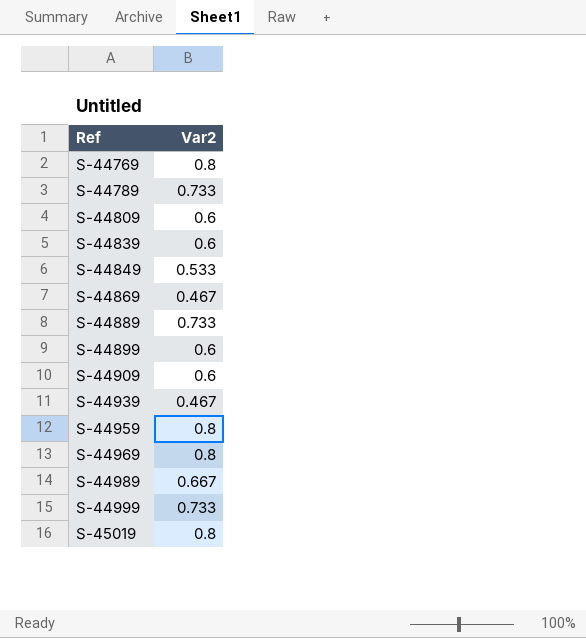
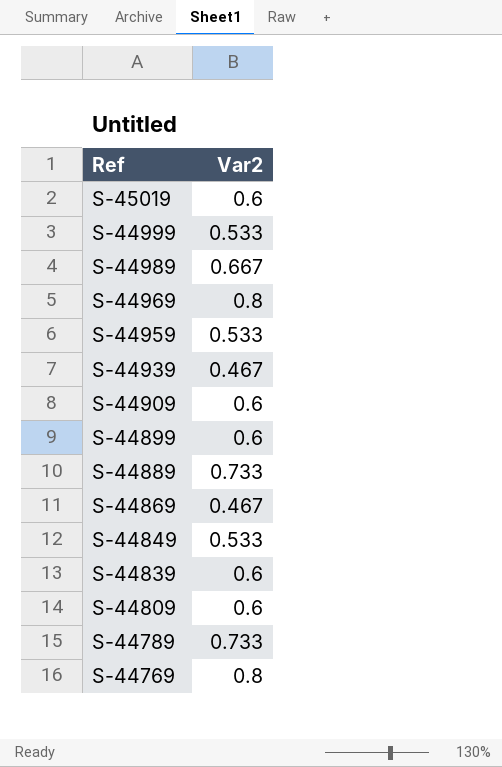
row order: Ref ascending -> Ref descending
S-45019 | Var2: 0.8 -> 0.6
S-44999 | Var2: 0.733 -> 0.533
S-44959 | Var2: 0.8 -> 0.533

